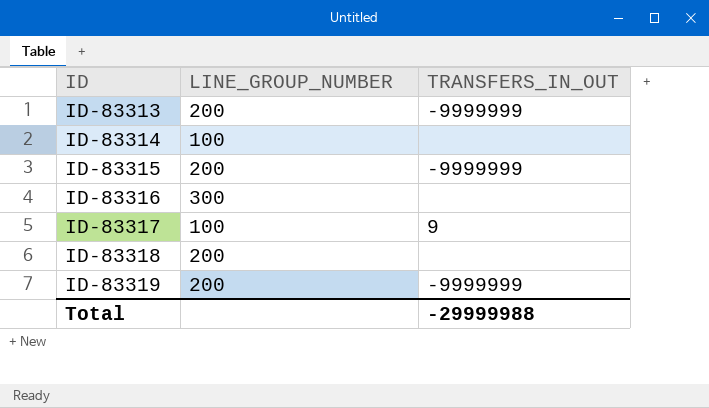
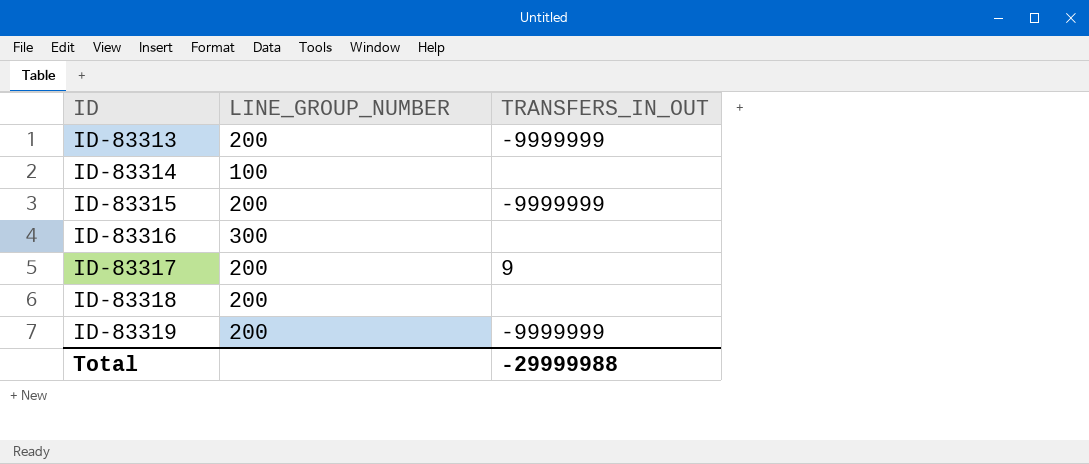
ID-83317 | LINE_GROUP_NUMBER: 100 -> 200

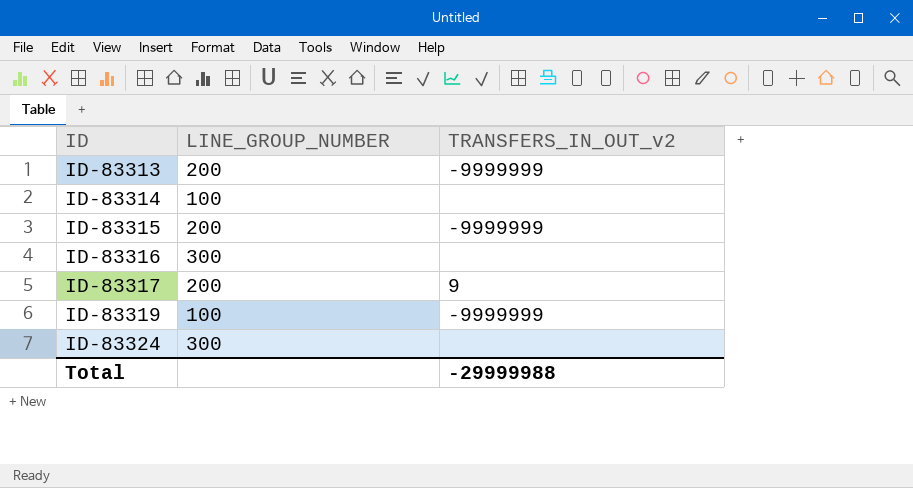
column name: TRANSFERS_IN_OUT -> TRANSFERS_IN_OUT_v2
row ID-83318: 200 | none -> none
ID-83319 | LINE_GROUP_NUMBER: 200 -> 100
row ID-83324: none -> 300 | none

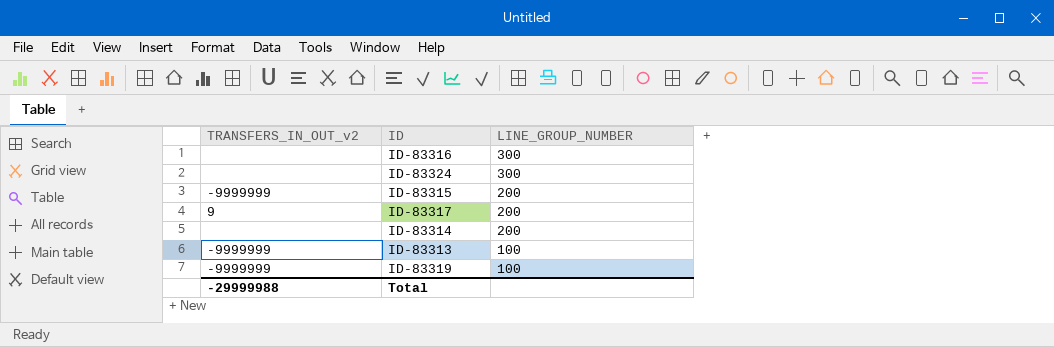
row order: ID ascending -> LINE_GROUP_NUMBER descending
column TRANSFERS_IN_OUT_v2 | position: 3 -> 1
ID-83314 | LINE_GROUP_NUMBER: 100 -> 200
ID-83313 | LINE_GROUP_NUMBER: 200 -> 100

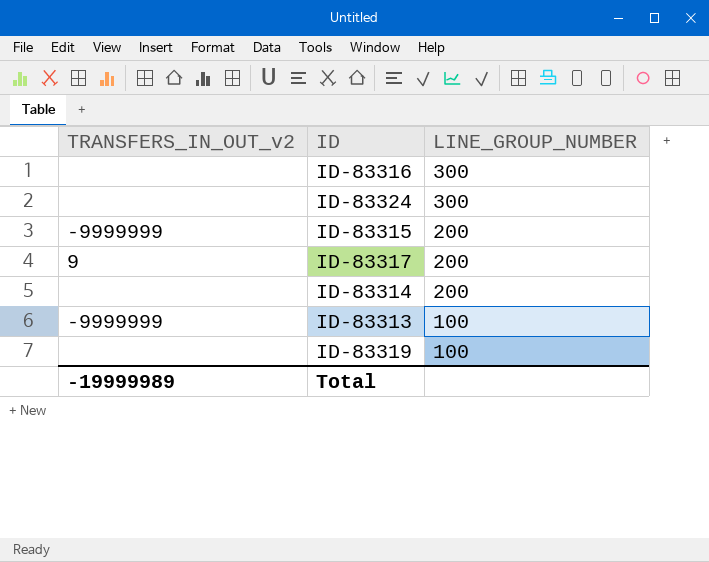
ID-83319 | TRANSFERS_IN_OUT_v2: -9999999 -> none
Total | TRANSFERS_IN_OUT_v2: -29999988 -> -19999989

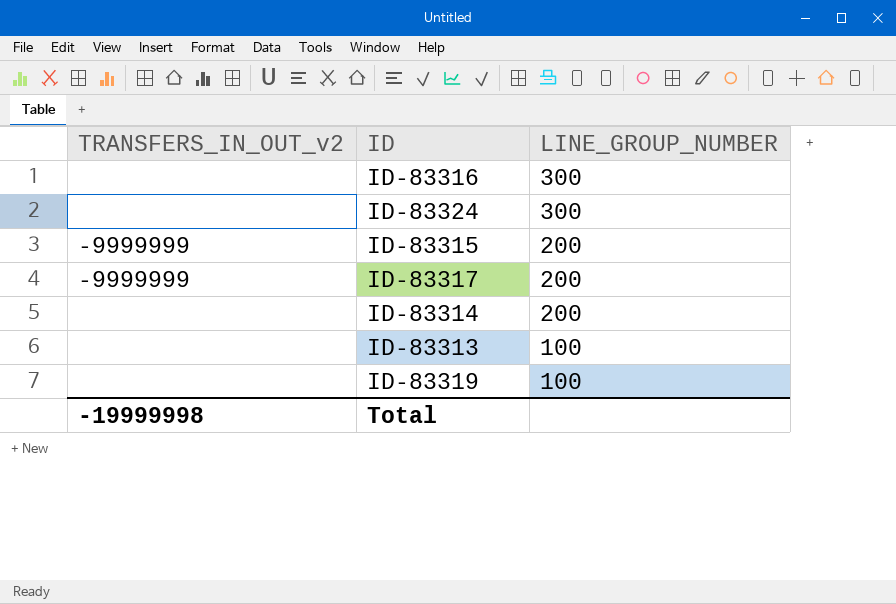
ID-83317 | TRANSFERS_IN_OUT_v2: 9 -> -9999999
ID-83313 | TRANSFERS_IN_OUT_v2: -9999999 -> none
Total | TRANSFERS_IN_OUT_v2: -19999989 -> -19999998

